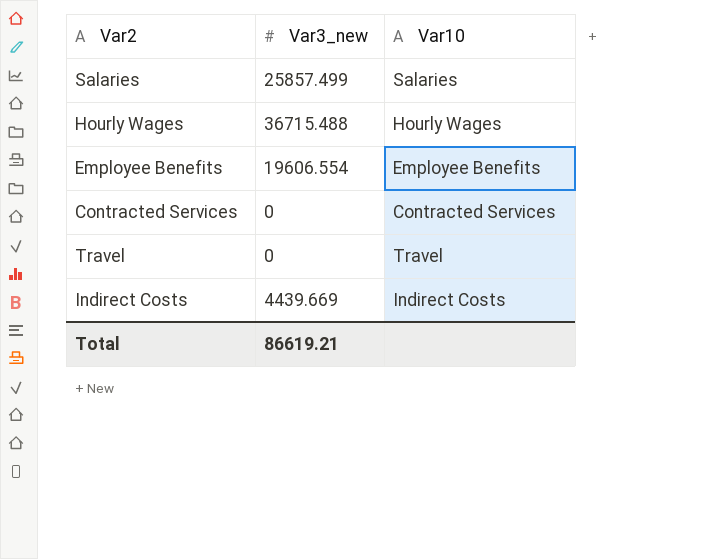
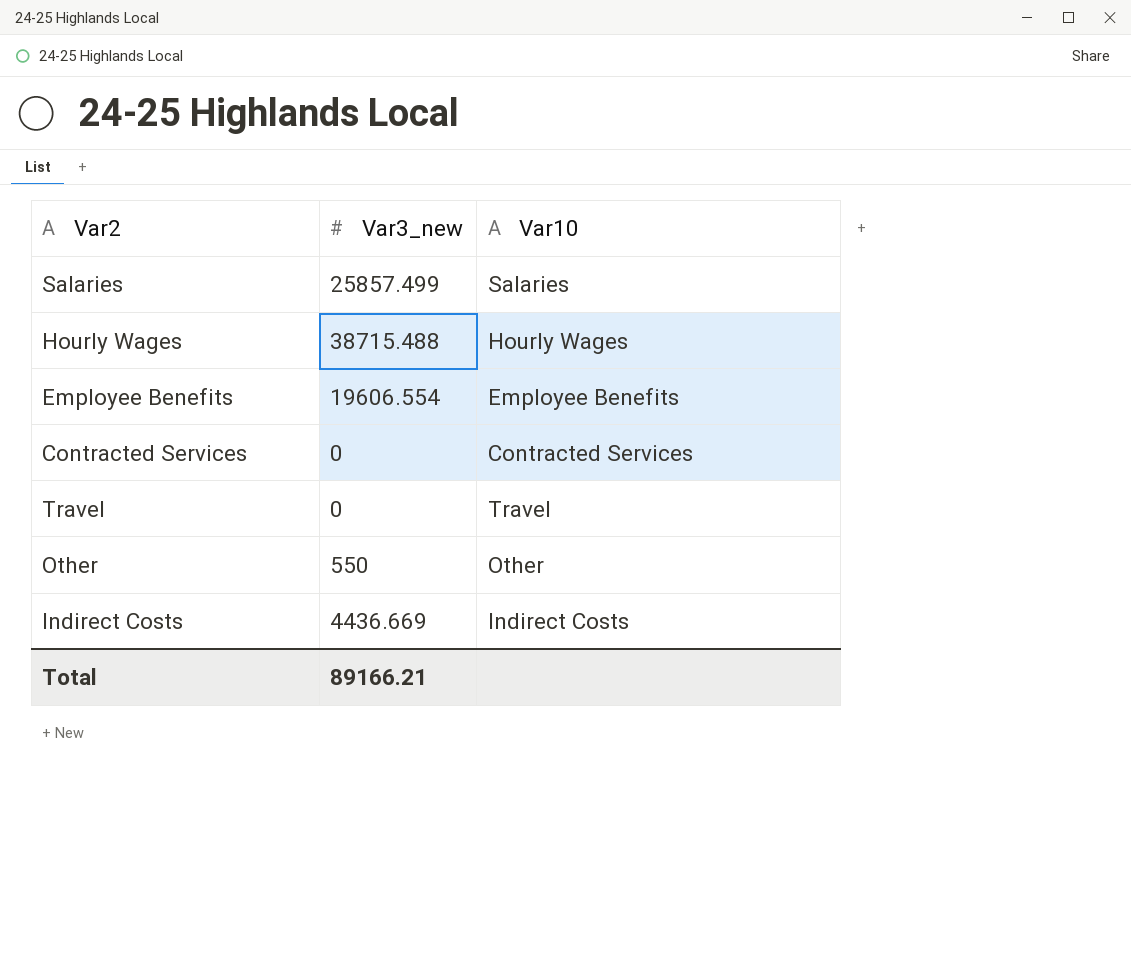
Hourly Wages | Var3_new: 36715.488 -> 38715.488
row Other: none -> 550 | Other
Indirect Costs | Var3_new: 4439.669 -> 4436.669
Total | Var3_new: 86619.21 -> 89166.21

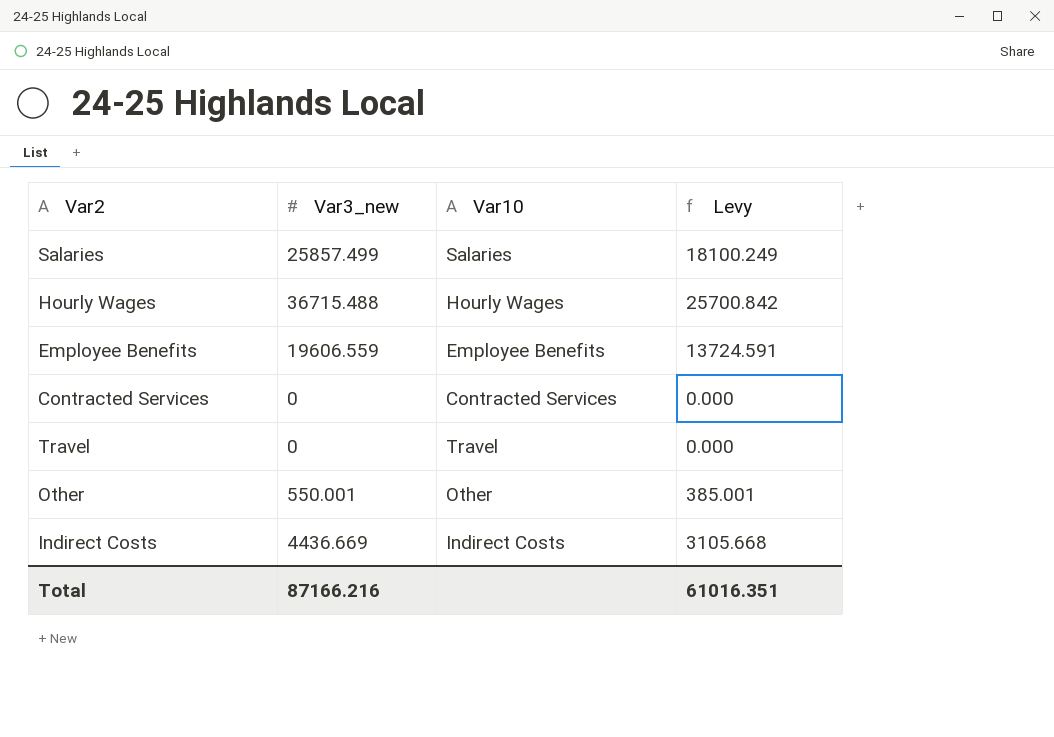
column Levy | formula: none -> [Var3_new] * 0.7
Hourly Wages | Var3_new: 38715.488 -> 36715.488
Employee Benefits | Var3_new: 19606.554 -> 19606.559
Other | Var3_new: 550 -> 550.001
Total | Var3_new: 89166.21 -> 87166.216

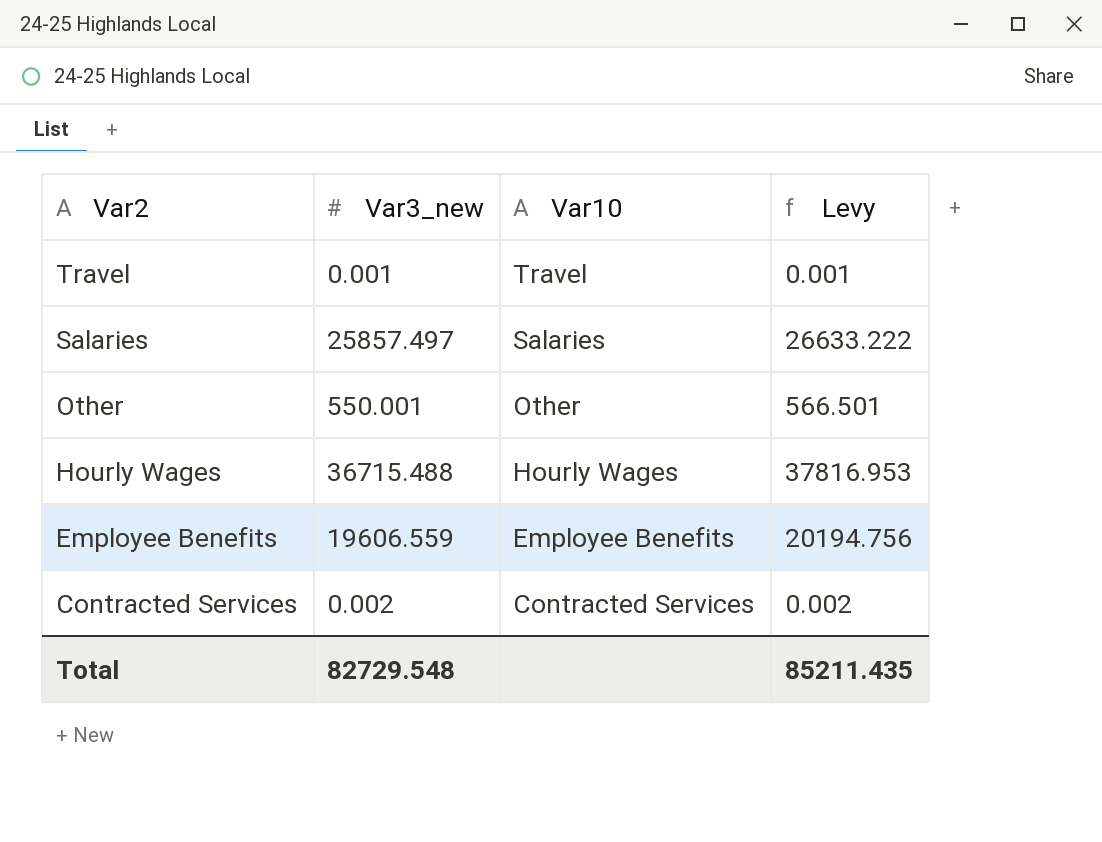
row order: none -> Var2 descending
column Levy | formula: [Var3_new] * 0.7 -> [Var3_new] * 1.03
row Indirect Costs: 4436.669 | Indirect Costs | 3105.668 -> none
Travel | Var3_new: 0 -> 0.001
Salaries | Var3_new: 25857.499 -> 25857.497
Contracted Services | Var3_new: 0 -> 0.002
Total | Var3_new: 87166.216 -> 82729.548
Total | Levy: 61016.351 -> 85211.435

